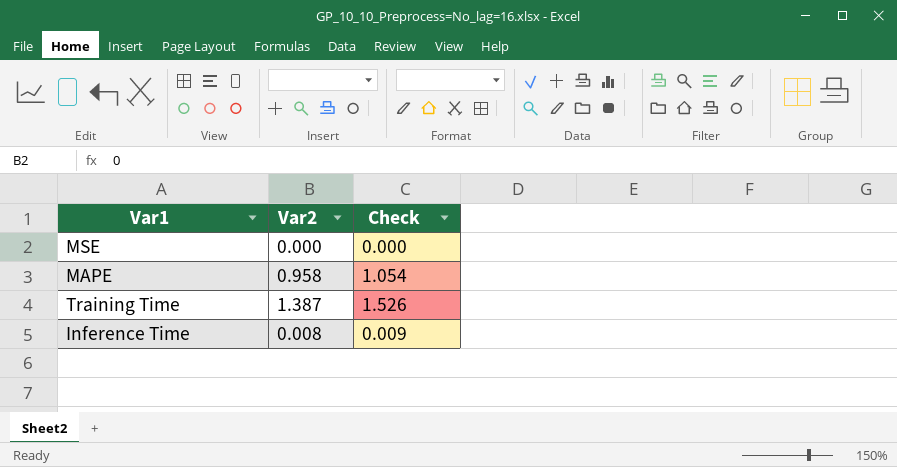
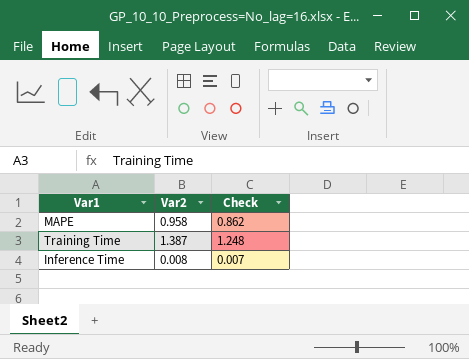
column Check | formula: [Var2] * 1.1 -> [Var2] * 0.9
row MSE: 0.000 | 0.000 -> none

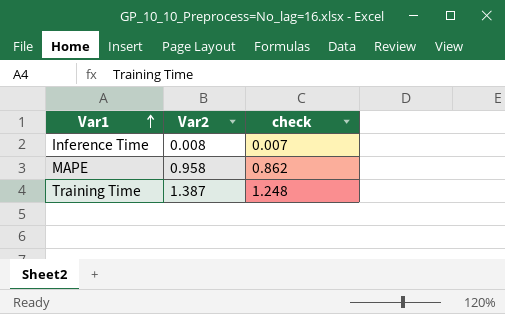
row order: none -> Var1 ascending
column name: Check -> check

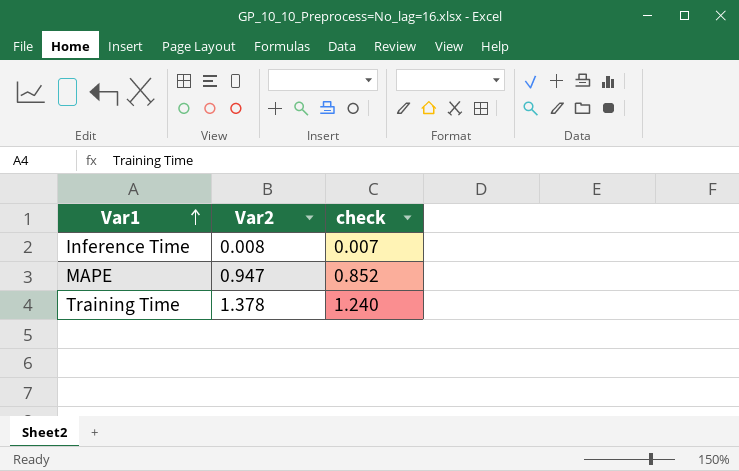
MAPE | Var2: 0.958 -> 0.947
MAPE | check: 0.862 -> 0.852
Training Time | Var2: 1.387 -> 1.378
Training Time | check: 1.248 -> 1.240

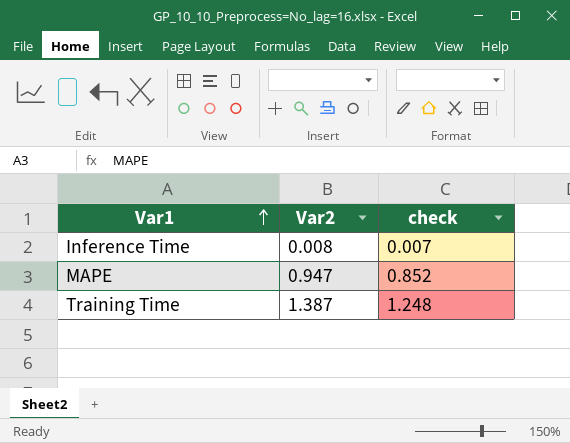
Training Time | Var2: 1.378 -> 1.387
Training Time | check: 1.240 -> 1.248

